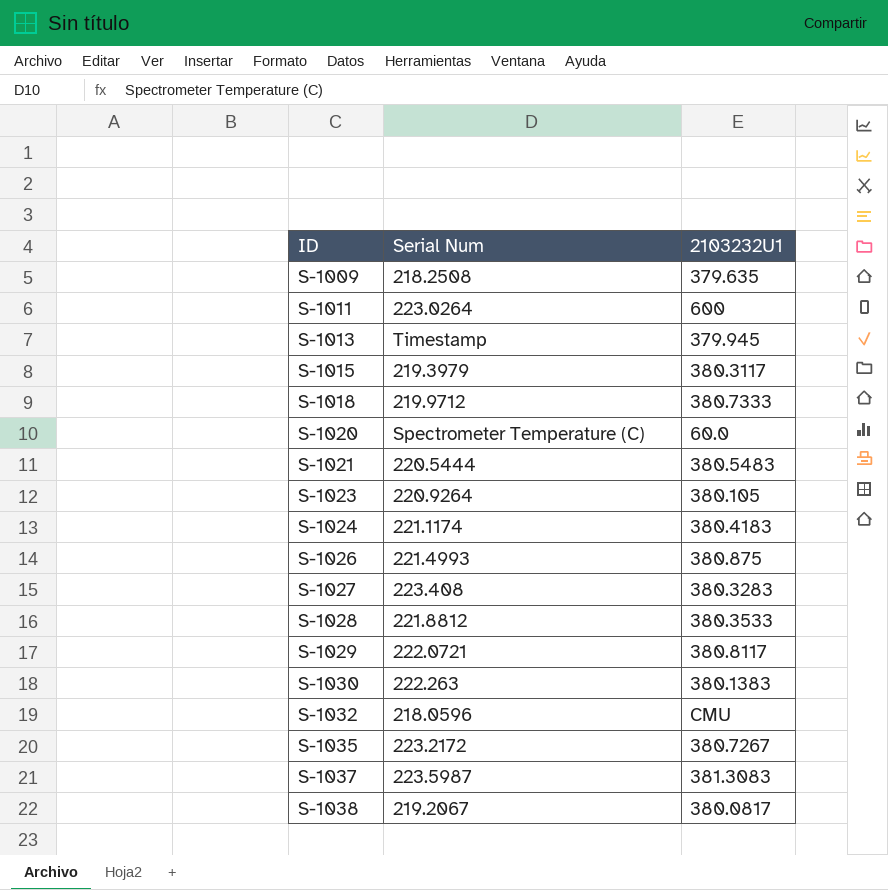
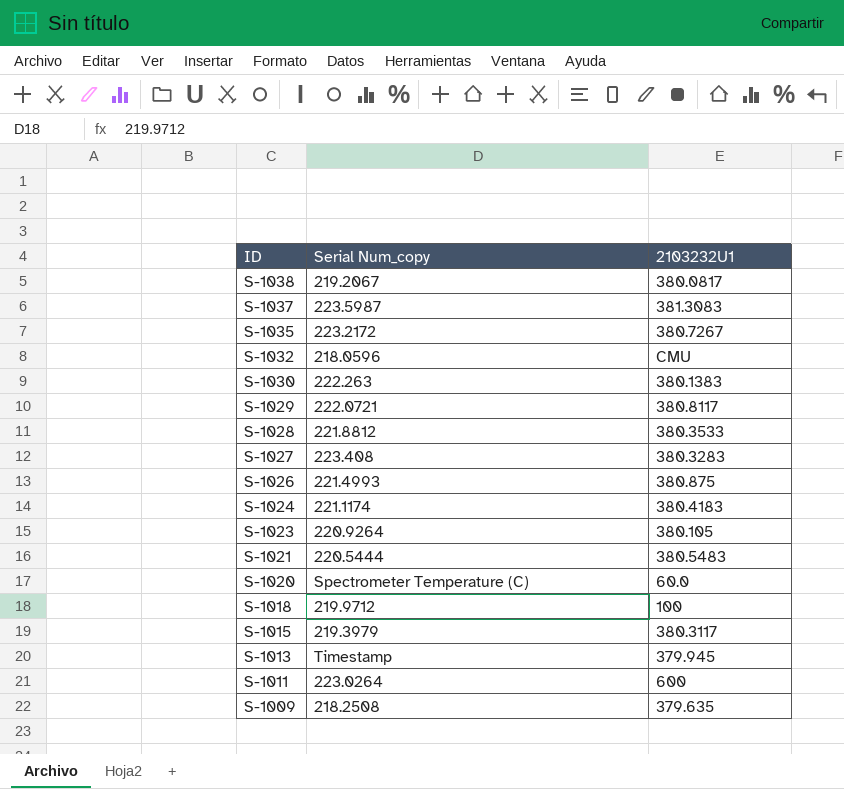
row order: ID ascending -> ID descending
column name: Serial Num -> Serial Num_copy
S-1018 | 2103232U1: 380.7333 -> 100

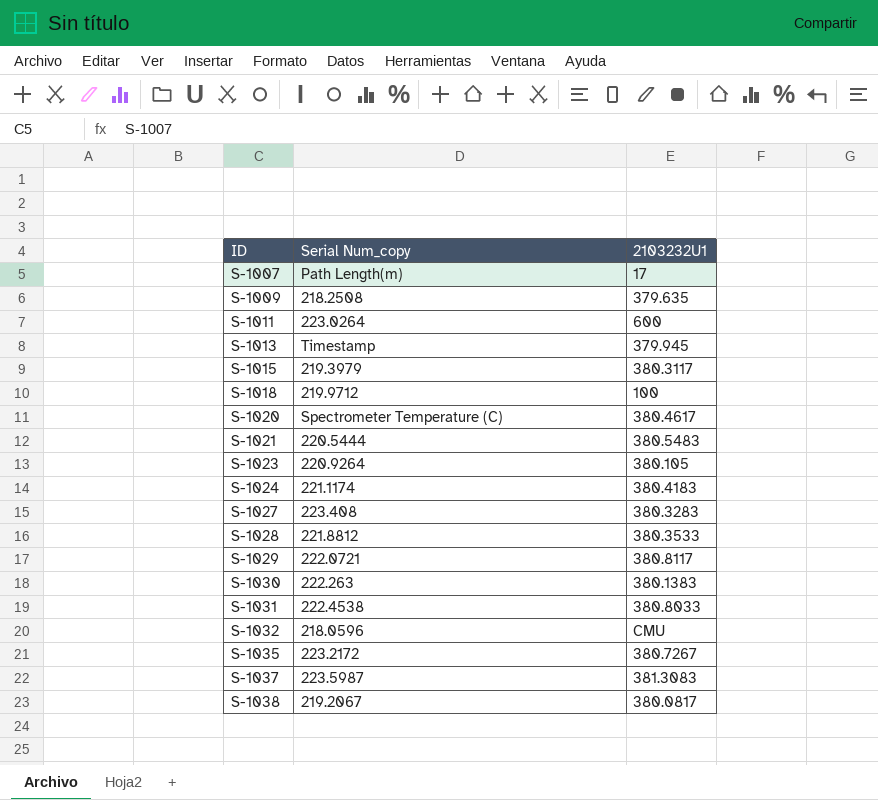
row order: ID descending -> ID ascending
row S-1026: 221.4993 | 380.875 -> none
row S-1007: none -> Path Length(m) | 17
S-1020 | 2103232U1: 60.0 -> 380.4617
row S-1031: none -> 222.4538 | 380.8033

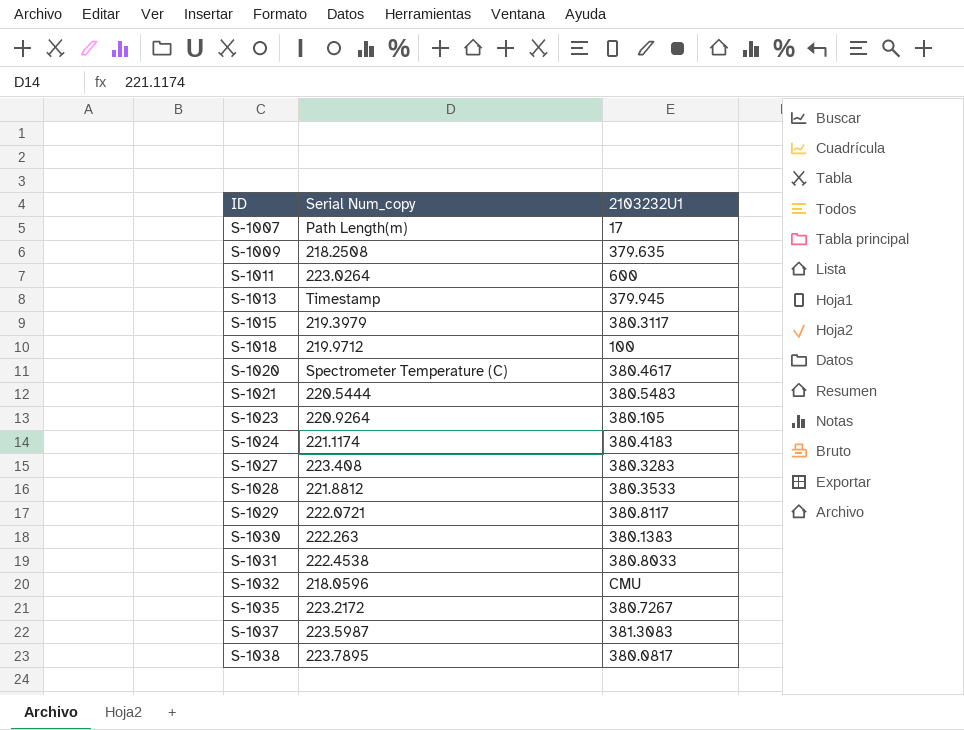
S-1038 | Serial Num_copy: 219.2067 -> 223.7895

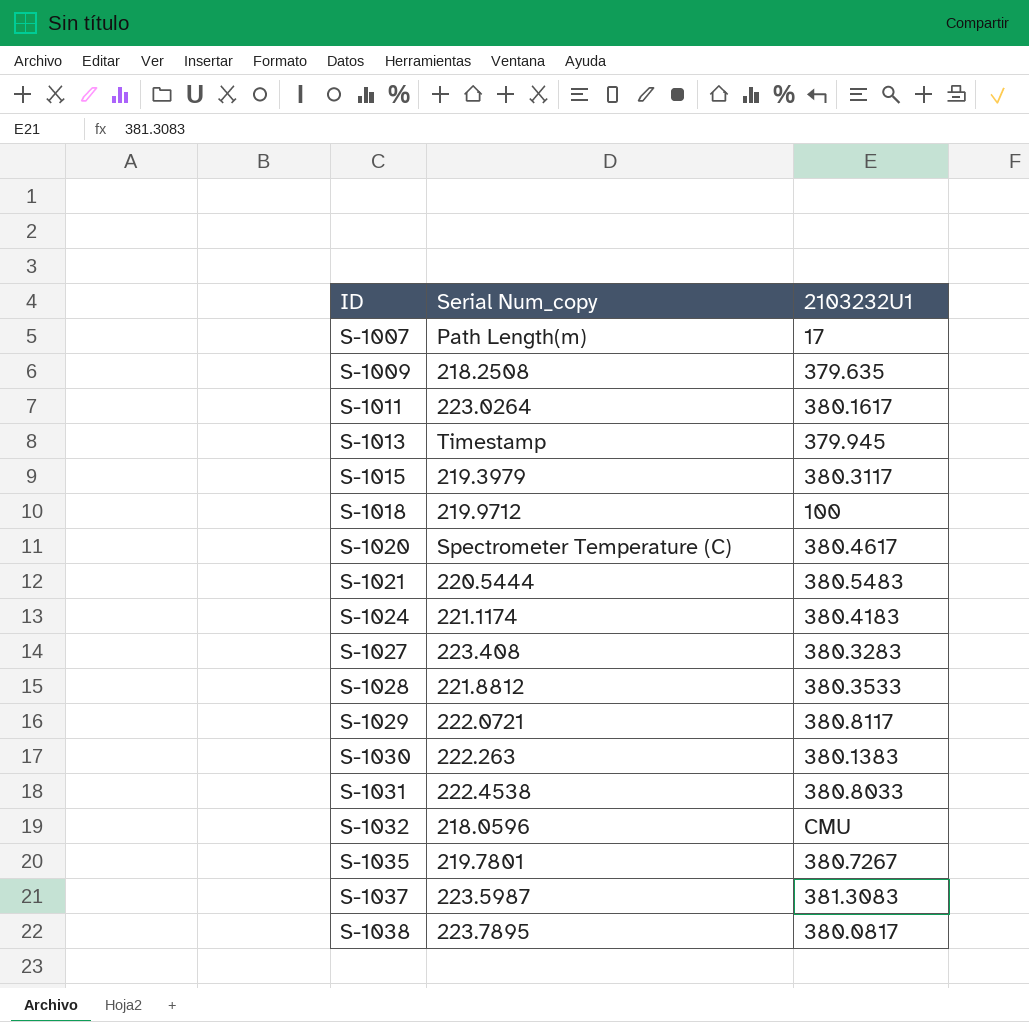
row S-1023: 220.9264 | 380.105 -> none
S-1011 | 2103232U1: 600 -> 380.1617
S-1035 | Serial Num_copy: 223.2172 -> 219.7801

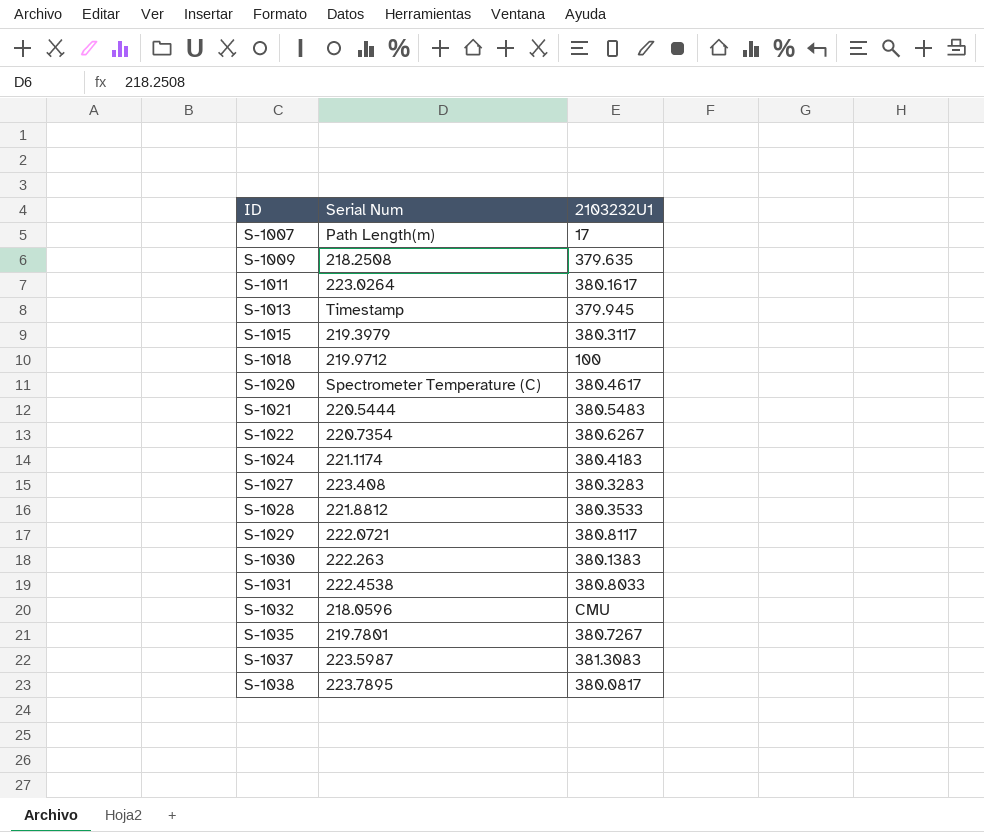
column name: Serial Num_copy -> Serial Num
row S-1022: none -> 220.7354 | 380.6267

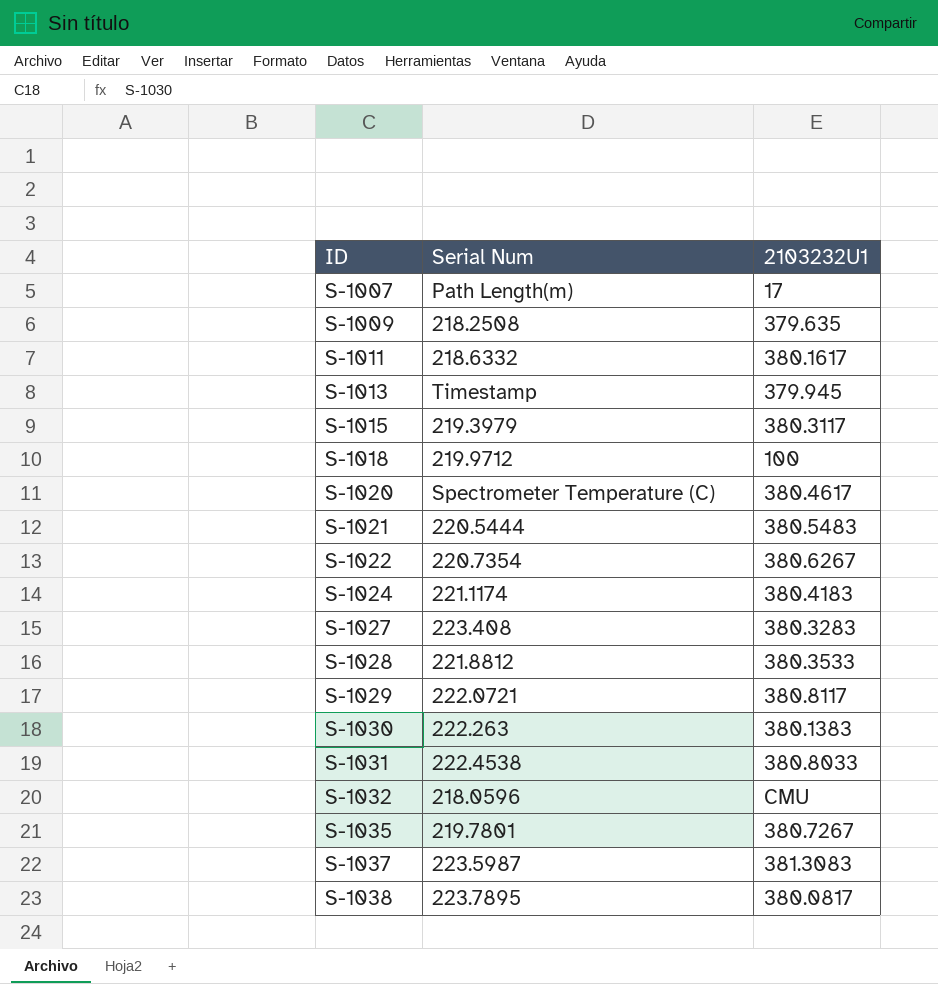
S-1011 | Serial Num: 223.0264 -> 218.6332

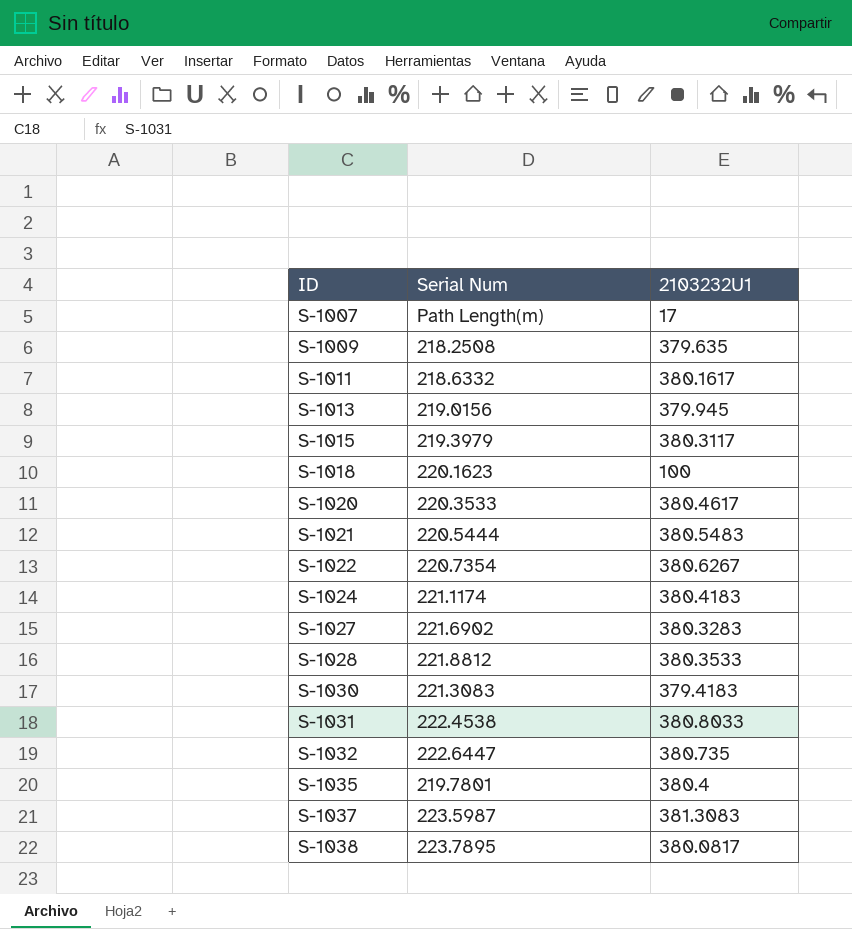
row S-1029: 222.0721 | 380.8117 -> none
S-1013 | Serial Num: Timestamp -> 219.0156
S-1018 | Serial Num: 219.9712 -> 220.1623
S-1020 | Serial Num: Spectrometer Temperature (C) -> 220.3533
S-1027 | Serial Num: 223.408 -> 221.6902
S-1030 | Serial Num: 222.263 -> 221.3083
S-1030 | 2103232U1: 380.1383 -> 379.4183
S-1032 | Serial Num: 218.0596 -> 222.6447
S-1032 | 2103232U1: CMU -> 380.735
S-1035 | 2103232U1: 380.7267 -> 380.4

